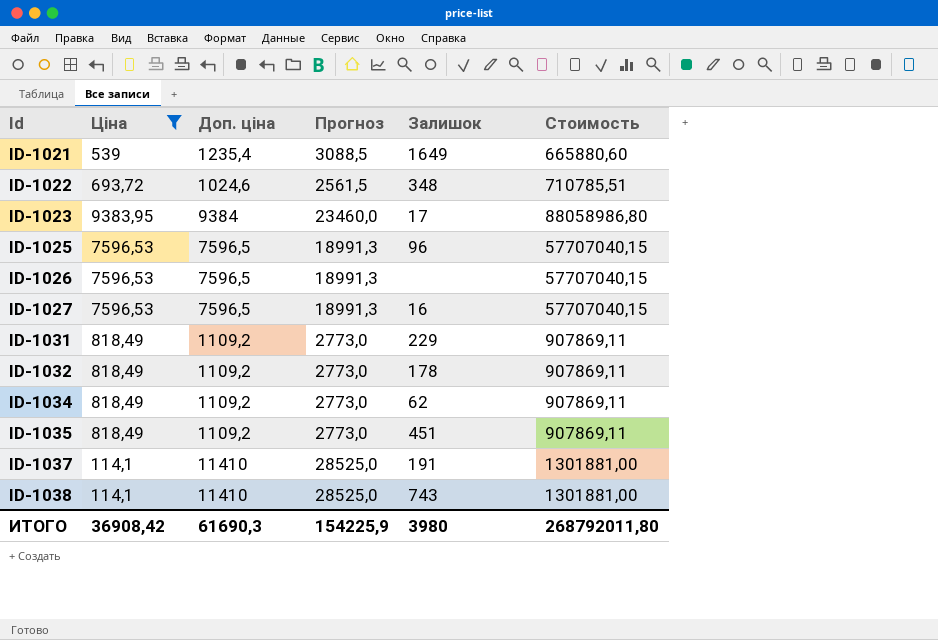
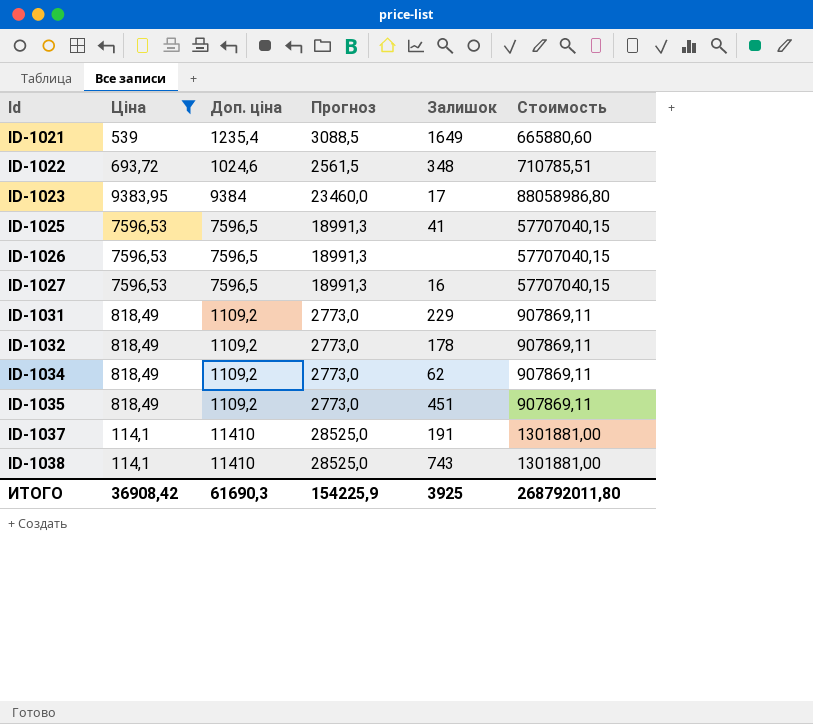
ID-1025 | Залишок: 96 -> 41
ИТОГО | Залишок: 3980 -> 3925

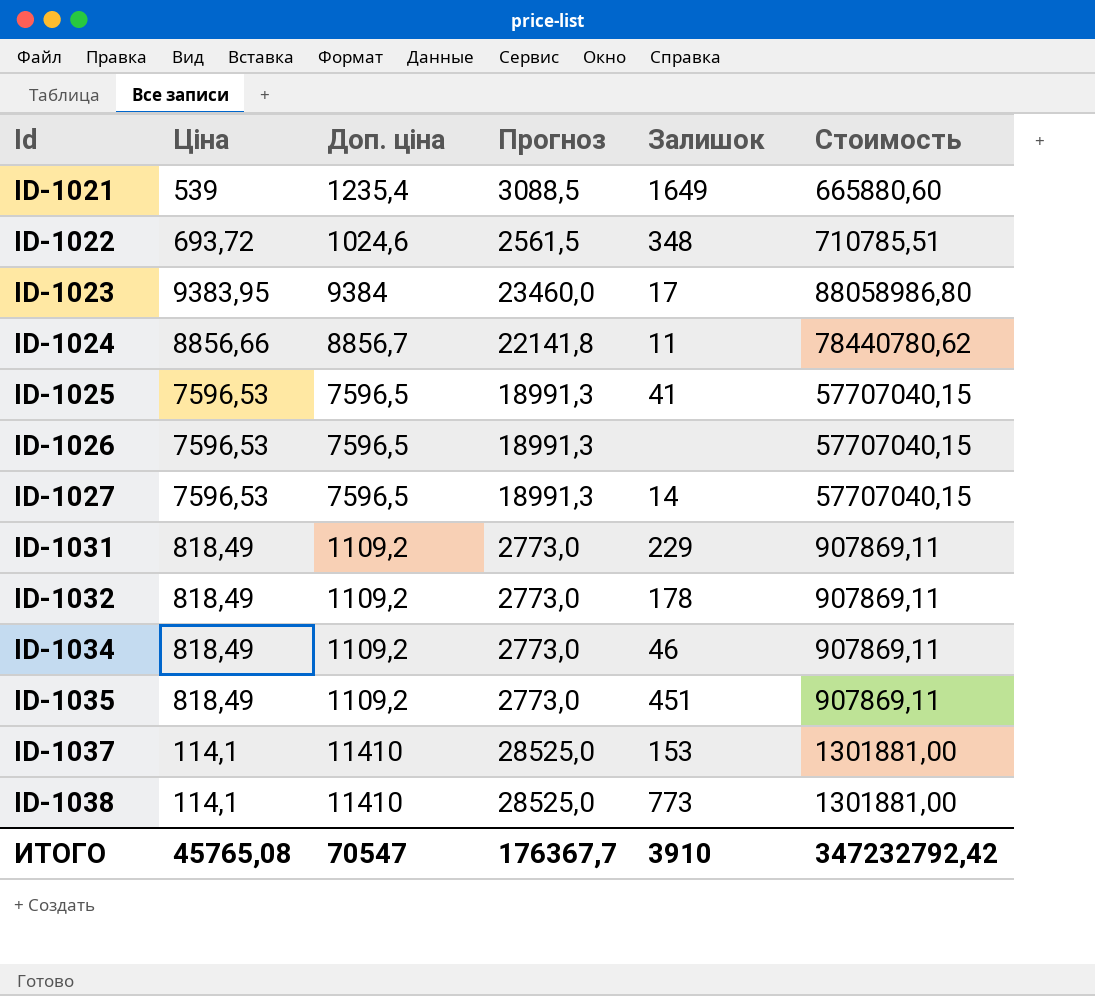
filter: Ціна != 8856,66 -> none
ID-1027 | Залишок: 16 -> 14
ID-1034 | Залишок: 62 -> 46
ID-1037 | Залишок: 191 -> 153
ID-1038 | Залишок: 743 -> 773
ИТОГО | Ціна: 36908,42 -> 45765,08
ИТОГО | Доп. ціна: 61690,3 -> 70547
ИТОГО | Прогноз: 154225,9 -> 176367,7
ИТОГО | Залишок: 3925 -> 3910
ИТОГО | Стоимость: 268792011,80 -> 347232792,42

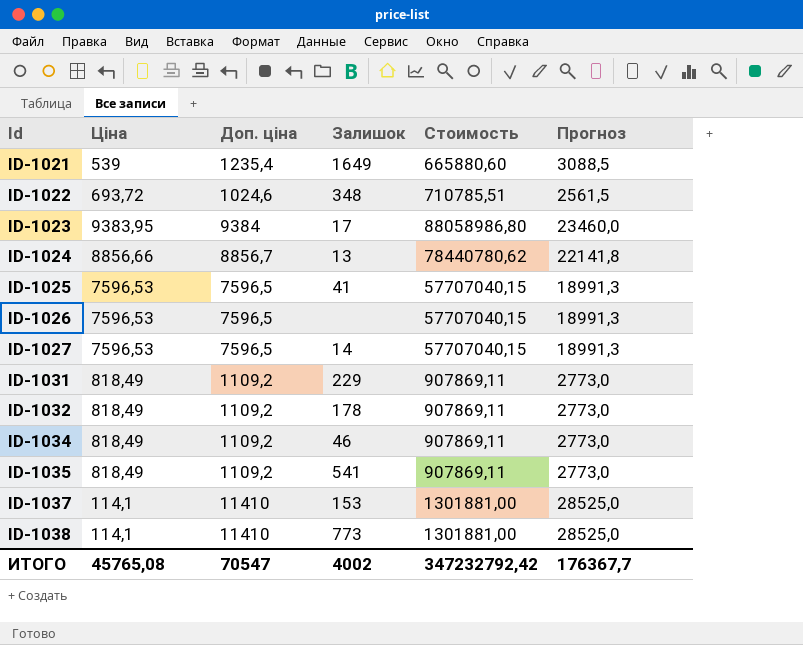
column Прогноз | position: 4 -> 6
ID-1024 | Залишок: 11 -> 13
ID-1035 | Залишок: 451 -> 541
ИТОГО | Залишок: 3910 -> 4002

